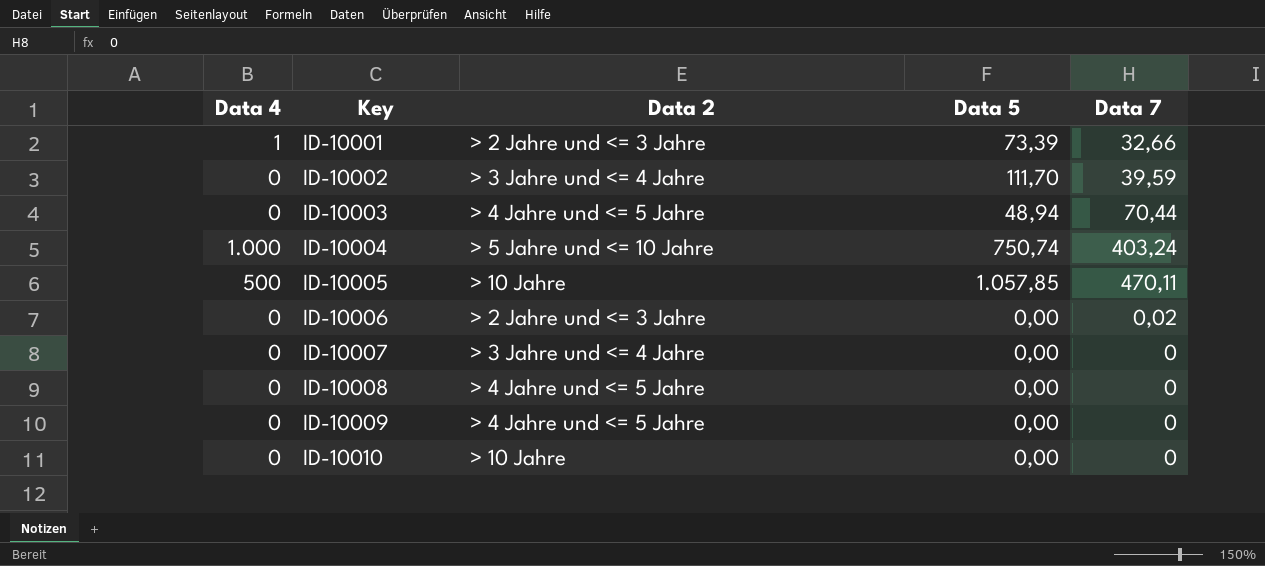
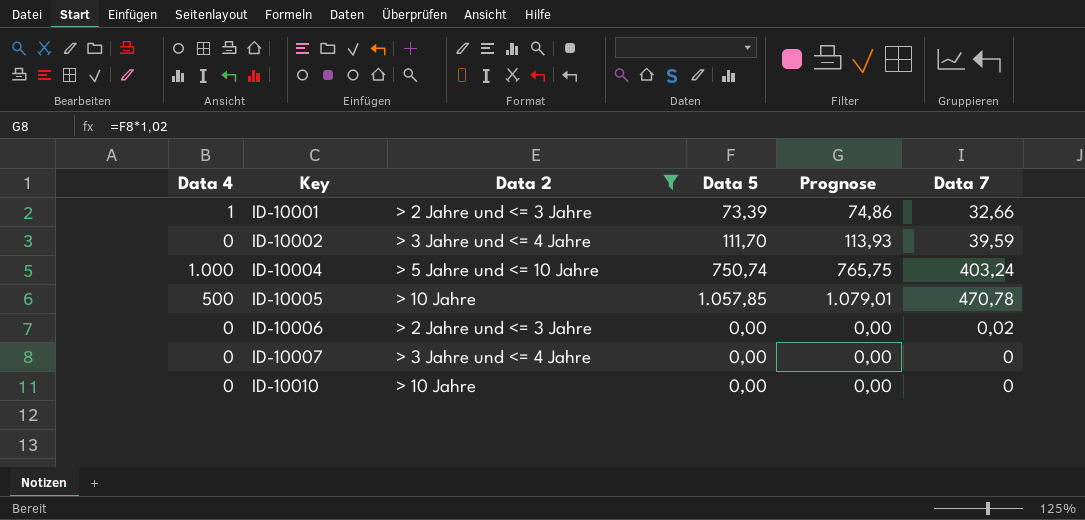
filter: none -> Data 2 != > 4 Jahre und <= 5 Jahre
column Prognose | formula: none -> [Data 5] * 1,02
ID-10005 | Data 7: 470,11 -> 470,78

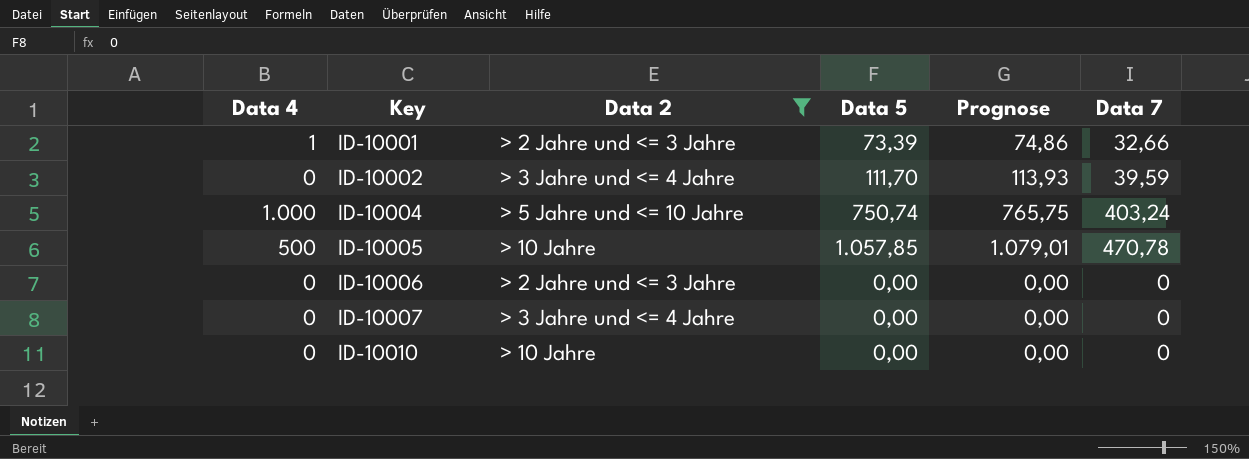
ID-10006 | Data 7: 0,02 -> 0

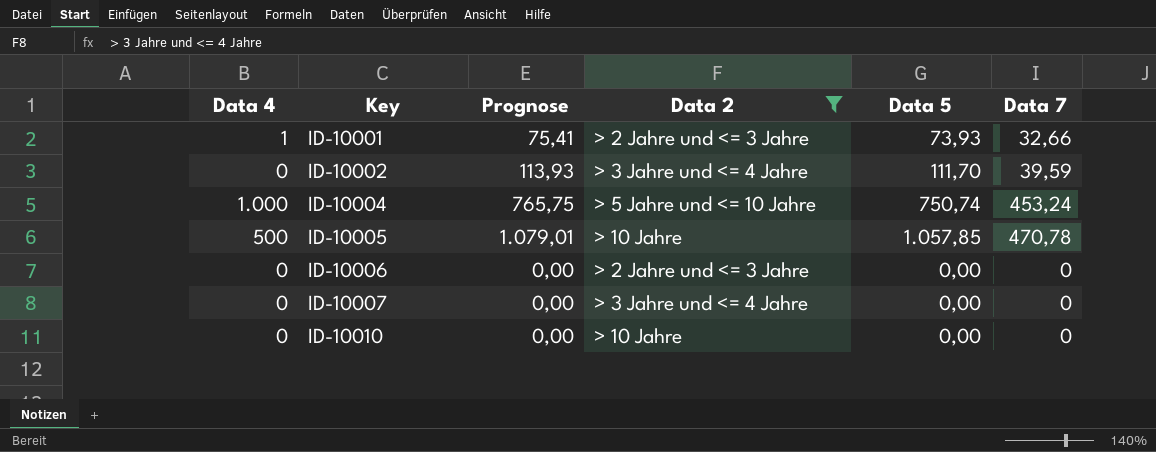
column Prognose | position: 5 -> 3
ID-10001 | Prognose: 74,86 -> 75,41
ID-10001 | Data 5: 73,39 -> 73,93
ID-10004 | Data 7: 403,24 -> 453,24

